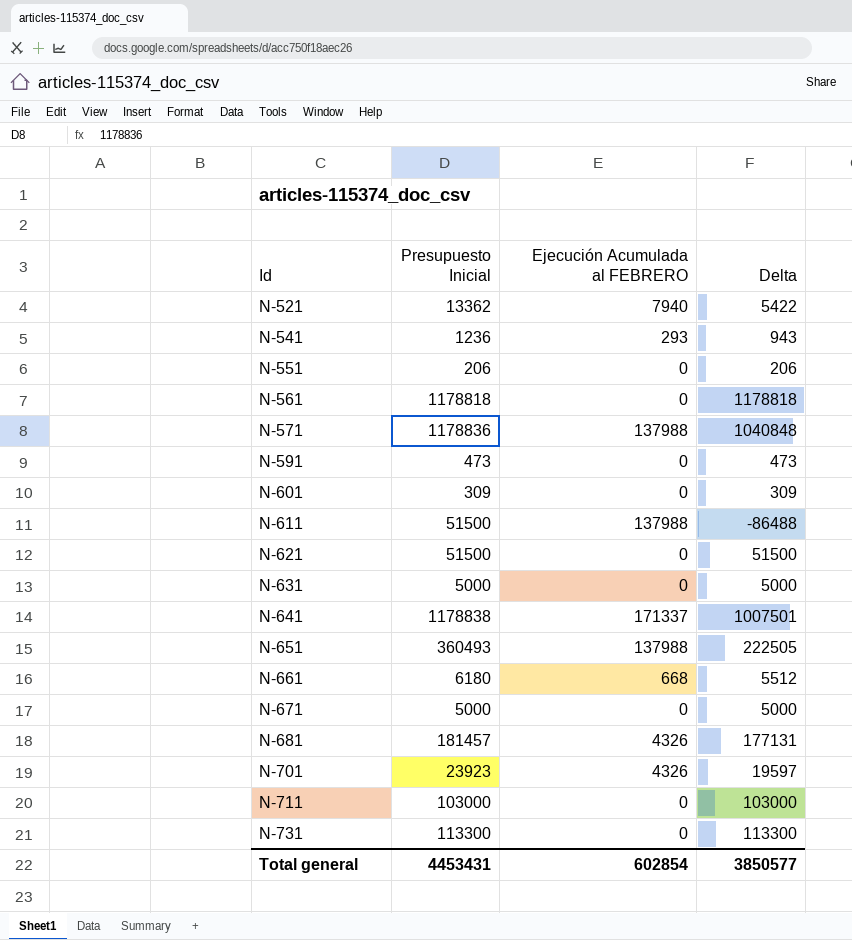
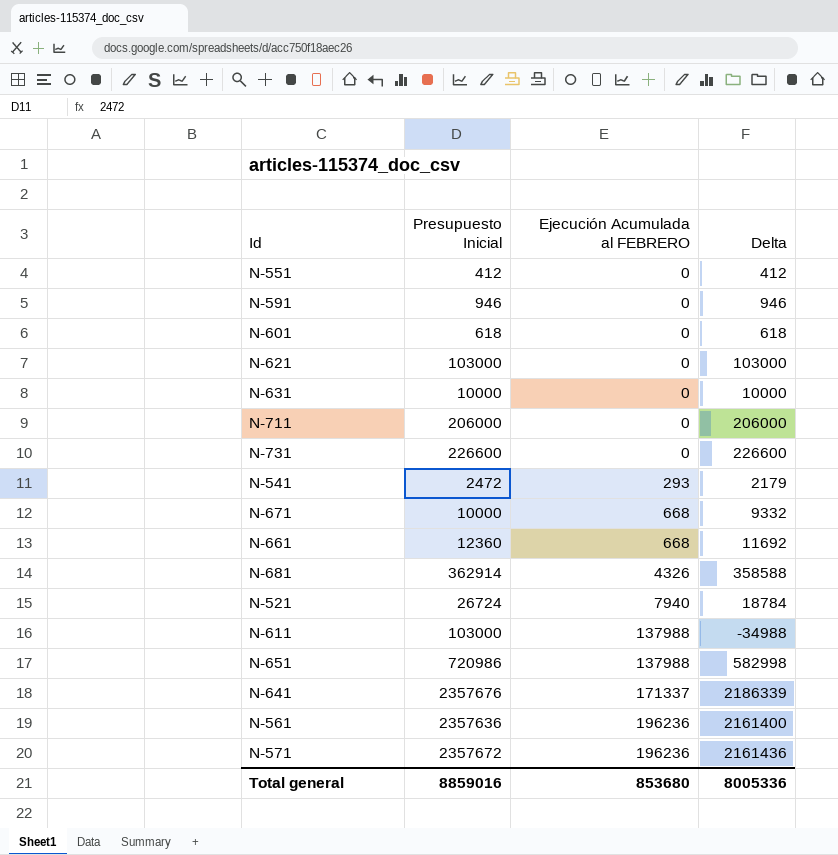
row order: Id ascending -> Ejecución Acumulada al FEBRERO ascending
row N-701: 23923 | 4326 | 19597 -> none
N-551 | Presupuesto Inicial: 206 -> 412
N-551 | Delta: 206 -> 412
N-591 | Presupuesto Inicial: 473 -> 946
N-591 | Delta: 473 -> 946
N-601 | Presupuesto Inicial: 309 -> 618
N-601 | Delta: 309 -> 618
N-621 | Presupuesto Inicial: 51500 -> 103000
N-621 | Delta: 51500 -> 103000
N-631 | Presupuesto Inicial: 5000 -> 10000
N-631 | Delta: 5000 -> 10000
N-711 | Presupuesto Inicial: 103000 -> 206000
N-711 | Delta: 103000 -> 206000
N-731 | Presupuesto Inicial: 113300 -> 226600
N-731 | Delta: 113300 -> 226600
N-541 | Presupuesto Inicial: 1236 -> 2472
N-541 | Delta: 943 -> 2179
N-671 | Presupuesto Inicial: 5000 -> 10000
N-671 | Ejecución Acumulada al FEBRERO: 0 -> 668
N-671 | Delta: 5000 -> 9332
N-661 | Presupuesto Inicial: 6180 -> 12360
N-661 | Delta: 5512 -> 11692
N-681 | Presupuesto Inicial: 181457 -> 362914
N-681 | Delta: 177131 -> 358588
N-521 | Presupuesto Inicial: 13362 -> 26724
N-521 | Delta: 5422 -> 18784
N-611 | Presupuesto Inicial: 51500 -> 103000
N-611 | Delta: -86488 -> -34988
N-651 | Presupuesto Inicial: 360493 -> 720986
N-651 | Delta: 222505 -> 582998
N-641 | Presupuesto Inicial: 1178838 -> 2357676
N-641 | Delta: 1007501 -> 2186339
N-561 | Presupuesto Inicial: 1178818 -> 2357636
N-561 | Ejecución Acumulada al FEBRERO: 0 -> 196236
N-561 | Delta: 1178818 -> 2161400
N-571 | Presupuesto Inicial: 1178836 -> 2357672
N-571 | Ejecución Acumulada al FEBRERO: 137988 -> 196236
N-571 | Delta: 1040848 -> 2161436
Total general | Presupuesto Inicial: 4453431 -> 8859016
Total general | Ejecución Acumulada al FEBRERO: 602854 -> 853680
Total general | Delta: 3850577 -> 8005336

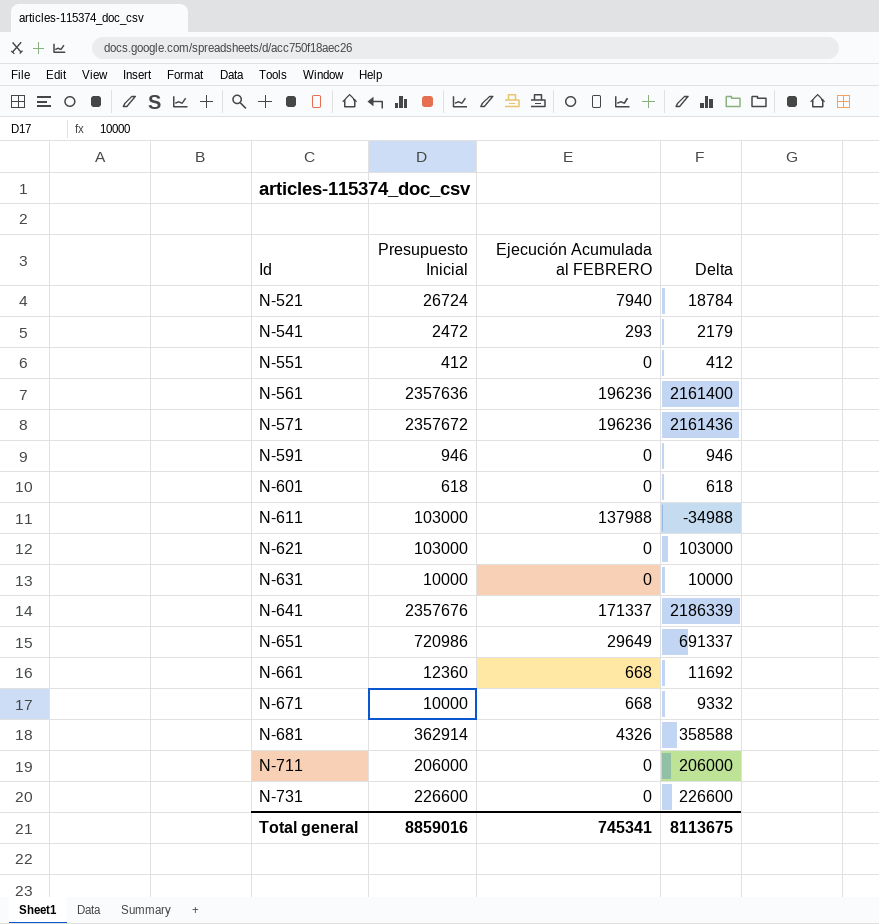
row order: Ejecución Acumulada al FEBRERO ascending -> Id ascending
N-651 | Ejecución Acumulada al FEBRERO: 137988 -> 29649
N-651 | Delta: 582998 -> 691337
Total general | Ejecución Acumulada al FEBRERO: 853680 -> 745341
Total general | Delta: 8005336 -> 8113675

